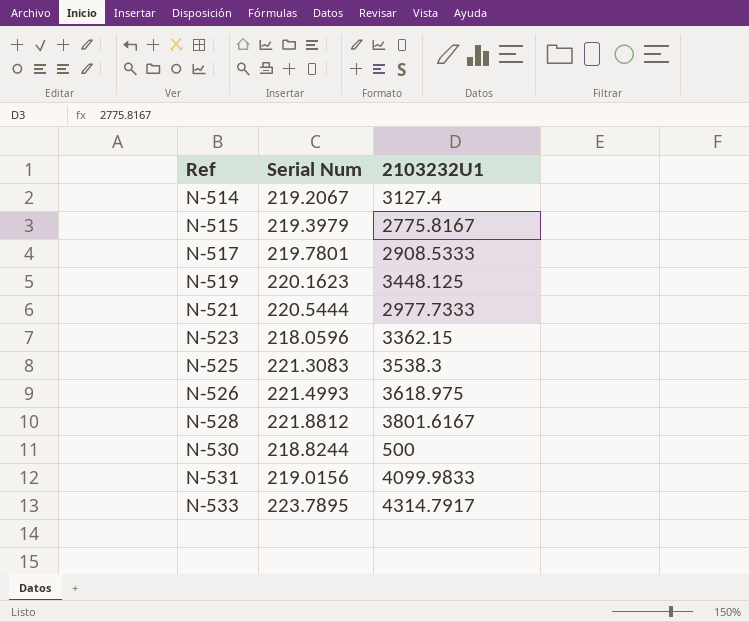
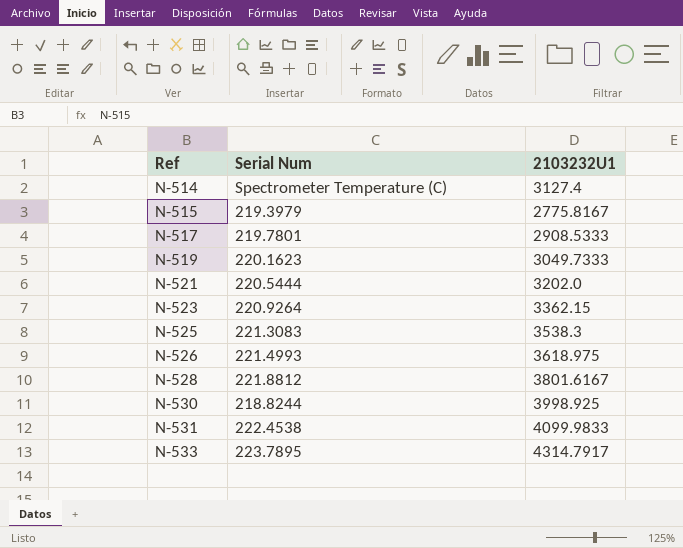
N-514 | Serial Num: 219.2067 -> Spectrometer Temperature (C)
N-519 | 2103232U1: 3448.125 -> 3049.7333
N-521 | 2103232U1: 2977.7333 -> 3202.0
N-523 | Serial Num: 218.0596 -> 220.9264
N-530 | 2103232U1: 500 -> 3998.925
N-531 | Serial Num: 219.0156 -> 222.4538

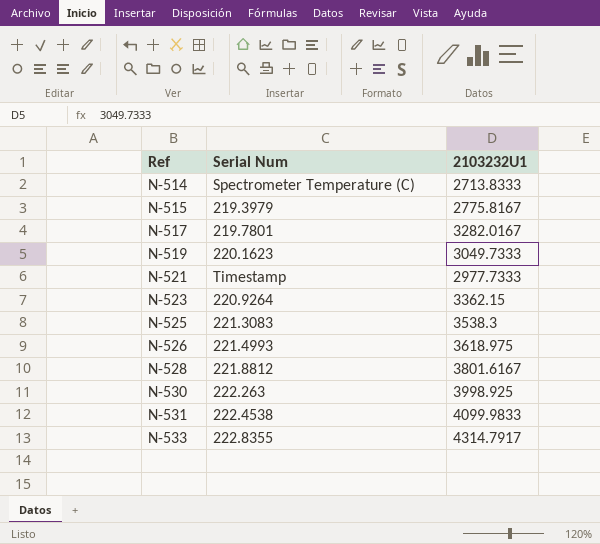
N-514 | 2103232U1: 3127.4 -> 2713.8333
N-517 | 2103232U1: 2908.5333 -> 3282.0167
N-521 | Serial Num: 220.5444 -> Timestamp
N-521 | 2103232U1: 3202.0 -> 2977.7333
N-530 | Serial Num: 218.8244 -> 222.263
N-533 | Serial Num: 223.7895 -> 222.8355

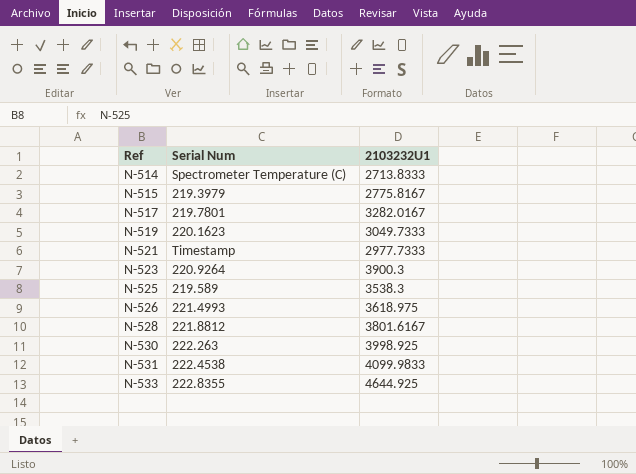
N-523 | 2103232U1: 3362.15 -> 3900.3
N-525 | Serial Num: 221.3083 -> 219.589
N-533 | 2103232U1: 4314.7917 -> 4644.925

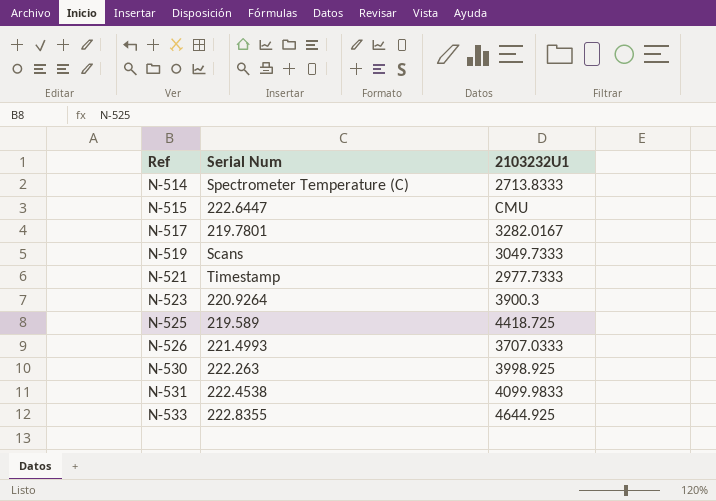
row N-528: 221.8812 | 3801.6167 -> none
N-515 | Serial Num: 219.3979 -> 222.6447
N-515 | 2103232U1: 2775.8167 -> CMU
N-519 | Serial Num: 220.1623 -> Scans
N-525 | 2103232U1: 3538.3 -> 4418.725
N-526 | 2103232U1: 3618.975 -> 3707.0333

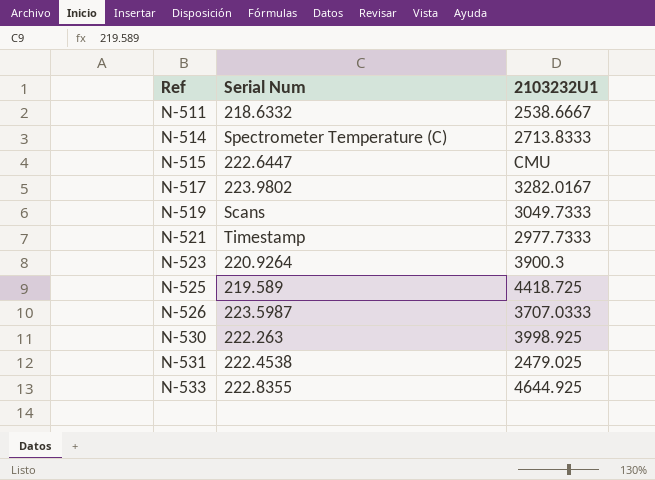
row N-511: none -> 218.6332 | 2538.6667
N-517 | Serial Num: 219.7801 -> 223.9802
N-526 | Serial Num: 221.4993 -> 223.5987
N-531 | 2103232U1: 4099.9833 -> 2479.025

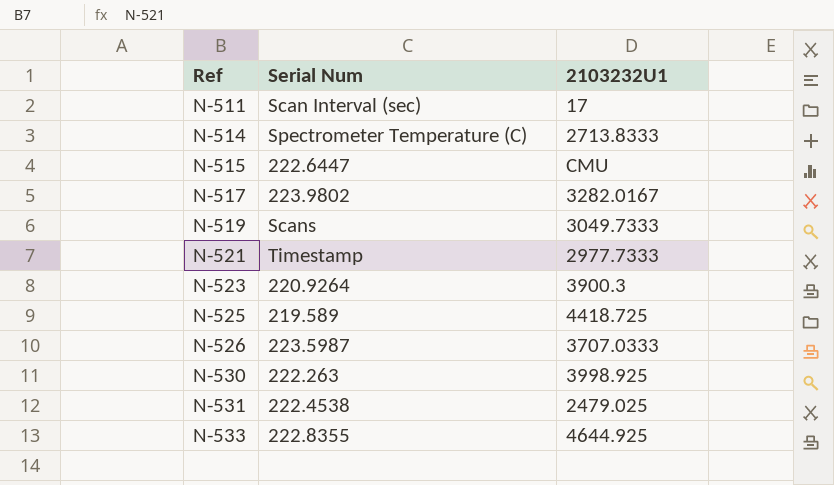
N-511 | Serial Num: 218.6332 -> Scan Interval (sec)
N-511 | 2103232U1: 2538.6667 -> 17

